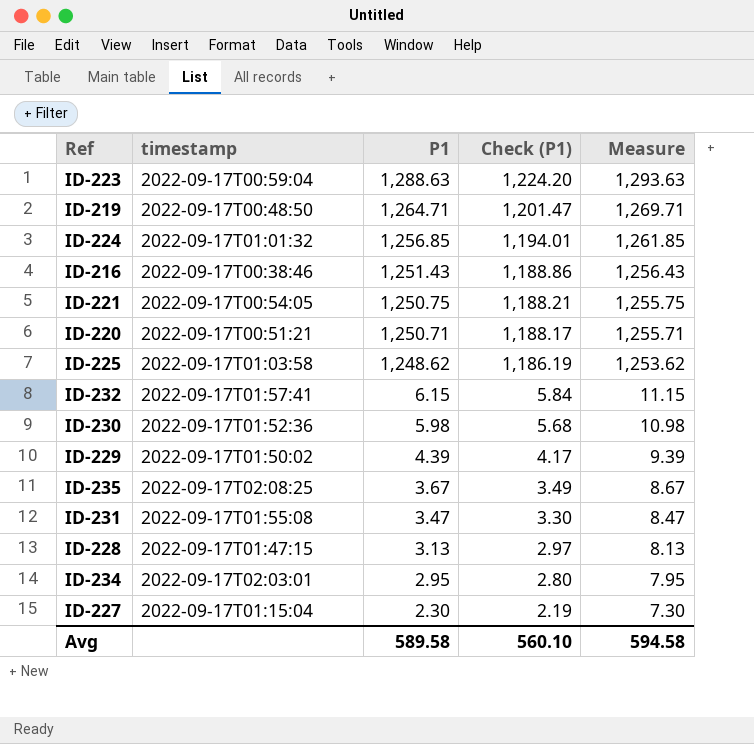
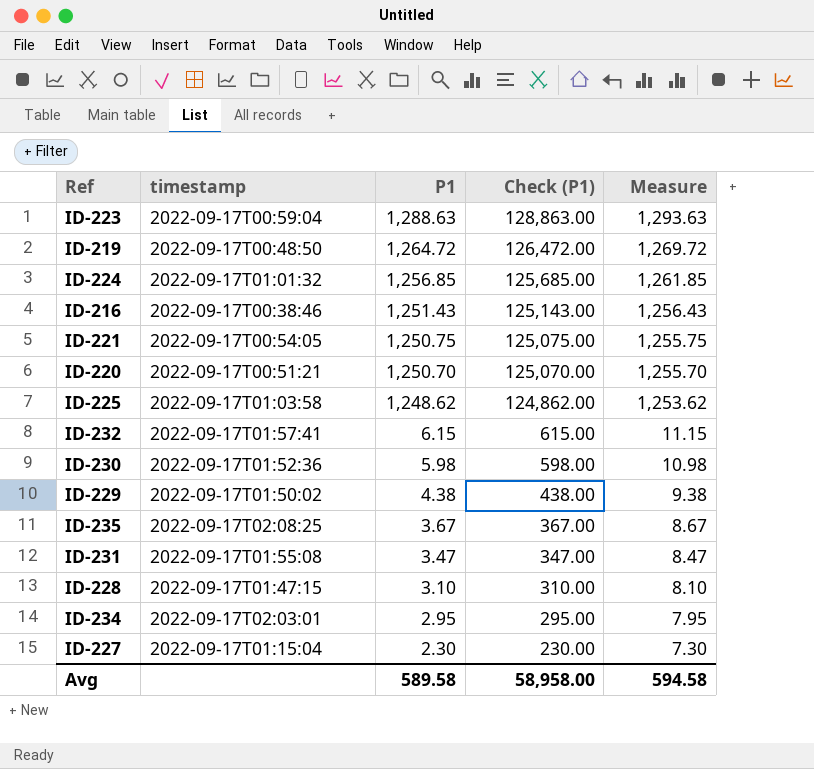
column Check (P1) | formula: [P1] * 0.95 -> [P1] * 100
ID-219 | P1: 1,264.71 -> 1,264.72
ID-219 | Measure: 1,269.71 -> 1,269.72
ID-220 | P1: 1,250.71 -> 1,250.70
ID-220 | Measure: 1,255.71 -> 1,255.70
ID-229 | P1: 4.39 -> 4.38
ID-229 | Measure: 9.39 -> 9.38
ID-228 | P1: 3.13 -> 3.10
ID-228 | Measure: 8.13 -> 8.10
Avg | Check (P1): 560.10 -> 58,958.00

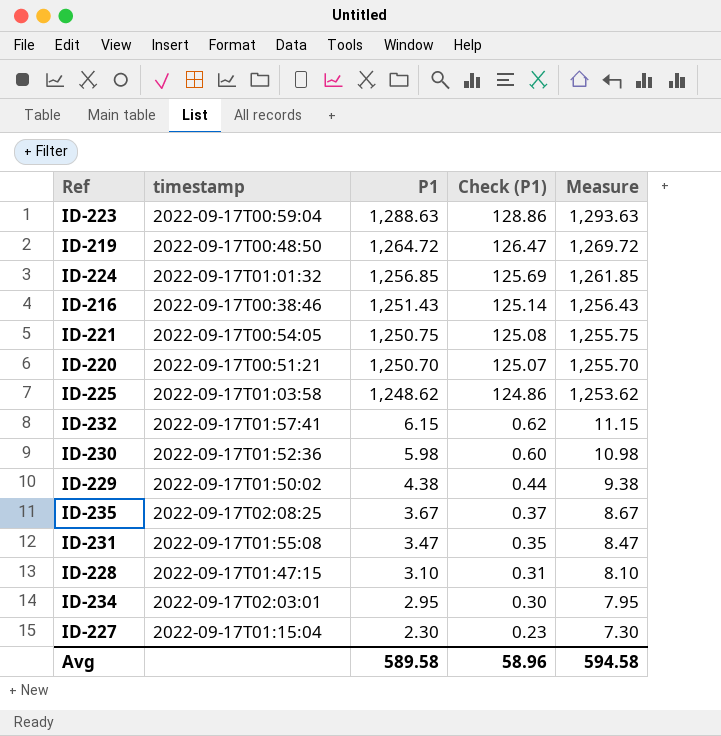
column Check (P1) | formula: [P1] * 100 -> [P1] * 0.1
Avg | Check (P1): 58,958.00 -> 58.96

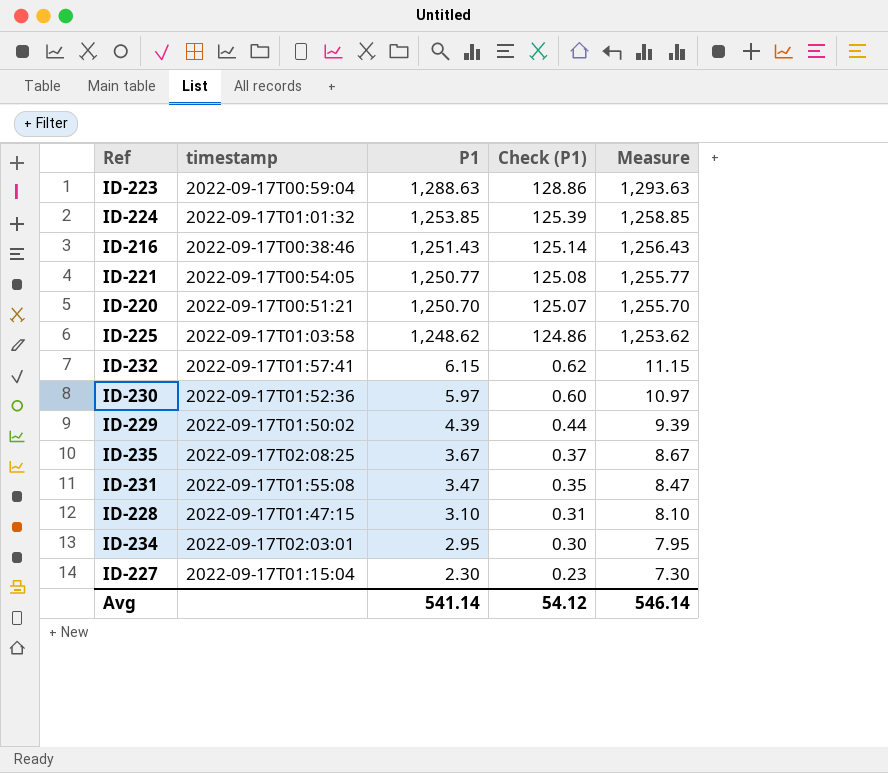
row ID-219: 2022-09-17T00:48:50 | 1,264.72 | 126.47 | 1,269.72 -> none
ID-224 | P1: 1,256.85 -> 1,253.85
ID-224 | Check (P1): 125.69 -> 125.39
ID-224 | Measure: 1,261.85 -> 1,258.85
ID-221 | P1: 1,250.75 -> 1,250.77
ID-221 | Measure: 1,255.75 -> 1,255.77
ID-230 | P1: 5.98 -> 5.97
ID-230 | Measure: 10.98 -> 10.97
ID-229 | P1: 4.38 -> 4.39
ID-229 | Measure: 9.38 -> 9.39
Avg | P1: 589.58 -> 541.14
Avg | Check (P1): 58.96 -> 54.12
Avg | Measure: 594.58 -> 546.14

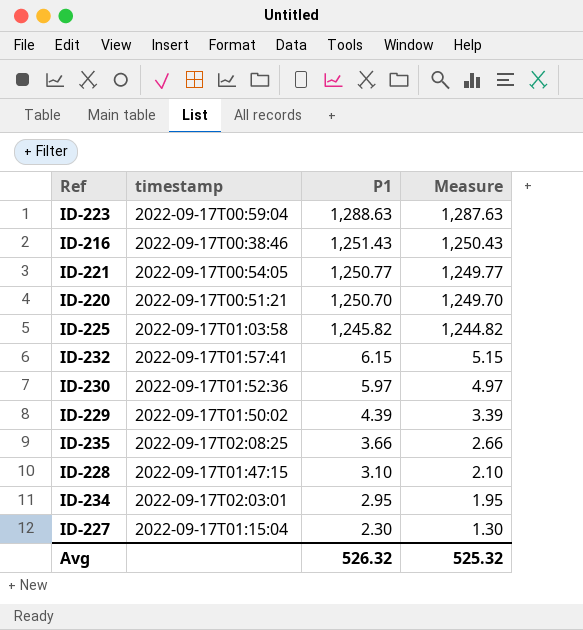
column Check (P1) | formula: [P1] * 0.1 -> none
column Measure | formula: [P1] + 5 -> [P1] - 1
row ID-224: 2022-09-17T01:01:32 | 1,253.85 | 125.39 | 1,258.85 -> none
row ID-231: 2022-09-17T01:55:08 | 3.47 | 0.35 | 8.47 -> none
ID-225 | P1: 1,248.62 -> 1,245.82
ID-235 | P1: 3.67 -> 3.66
Avg | P1: 541.14 -> 526.32
Avg | Measure: 546.14 -> 525.32

